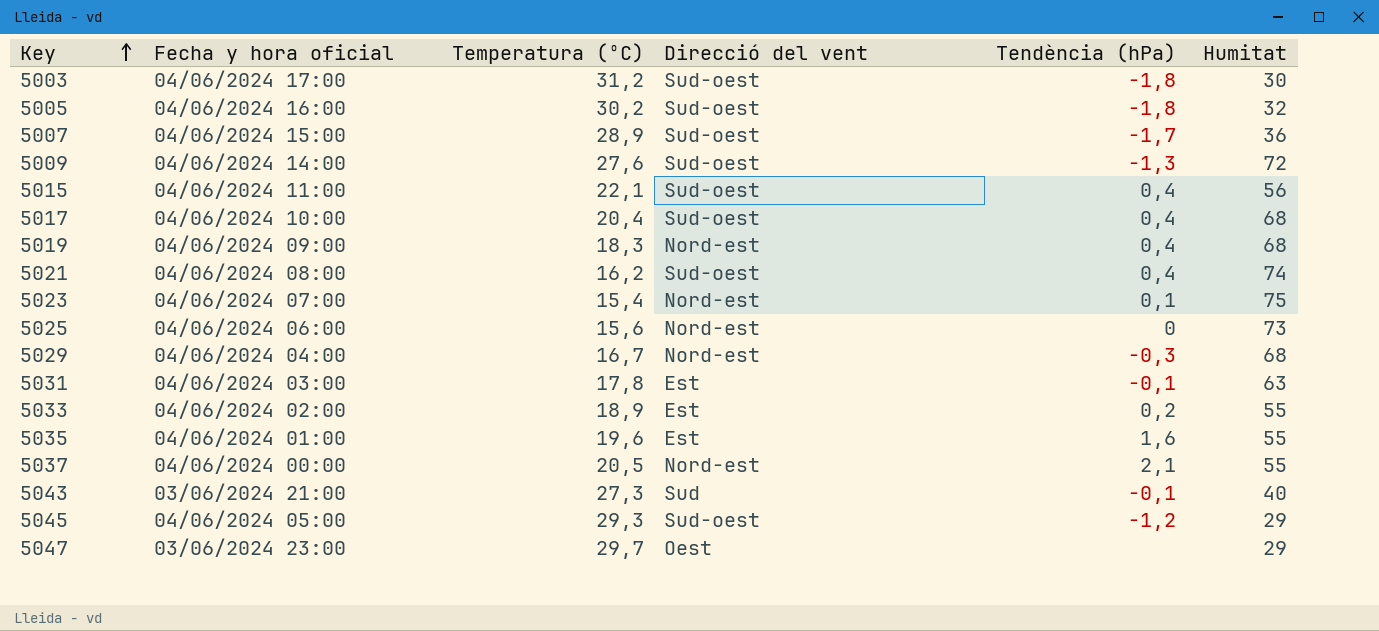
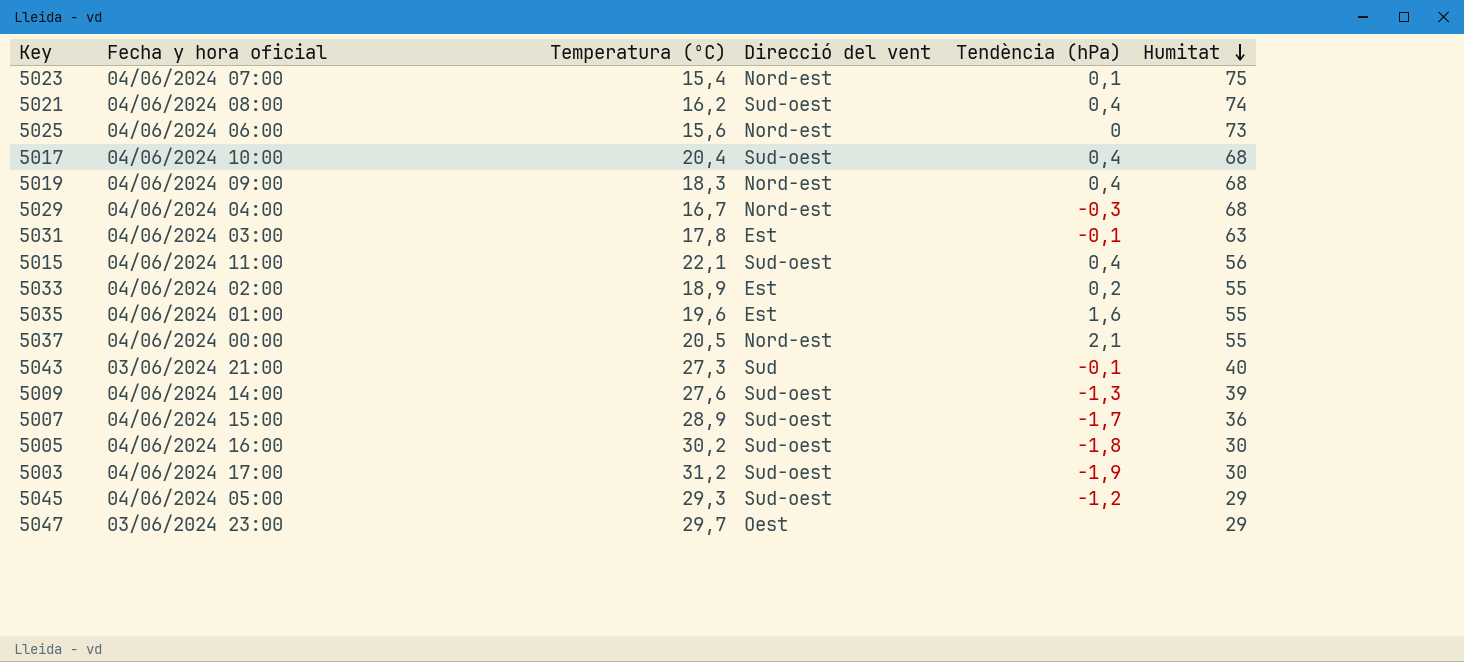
row order: Key ascending -> Humitat descending
5009 | Humitat: 72 -> 39
5005 | Humitat: 32 -> 30
5003 | Tendència (hPa): -1,8 -> -1,9

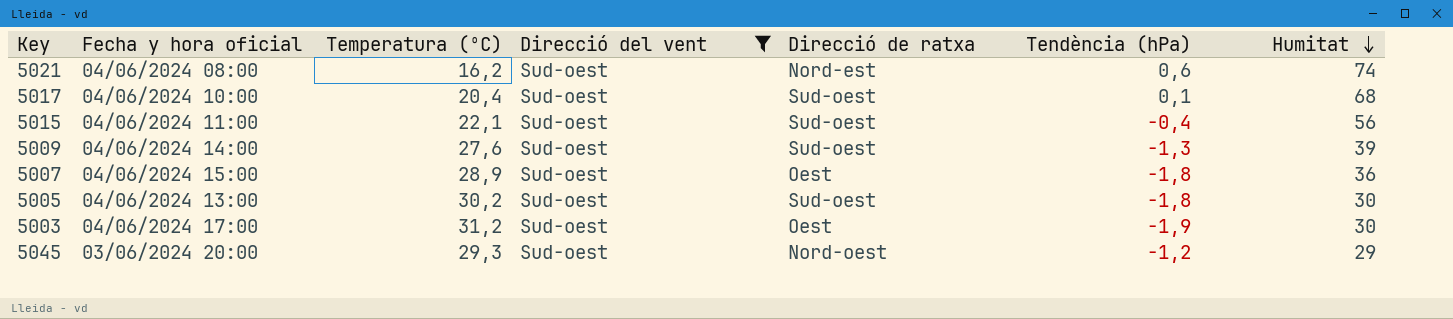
filter: none -> Direcció del vent = Sud-oest
column Direcció de ratxa | position: none -> 5
5021 | Tendència (hPa): 0,4 -> 0,6
5017 | Tendència (hPa): 0,4 -> 0,1
5015 | Tendència (hPa): 0,4 -> -0,4
5007 | Tendència (hPa): -1,7 -> -1,8
5005 | Fecha y hora oficial: 04/06/2024 16:00 -> 04/06/2024 13:00
5045 | Fecha y hora oficial: 04/06/2024 05:00 -> 03/06/2024 20:00

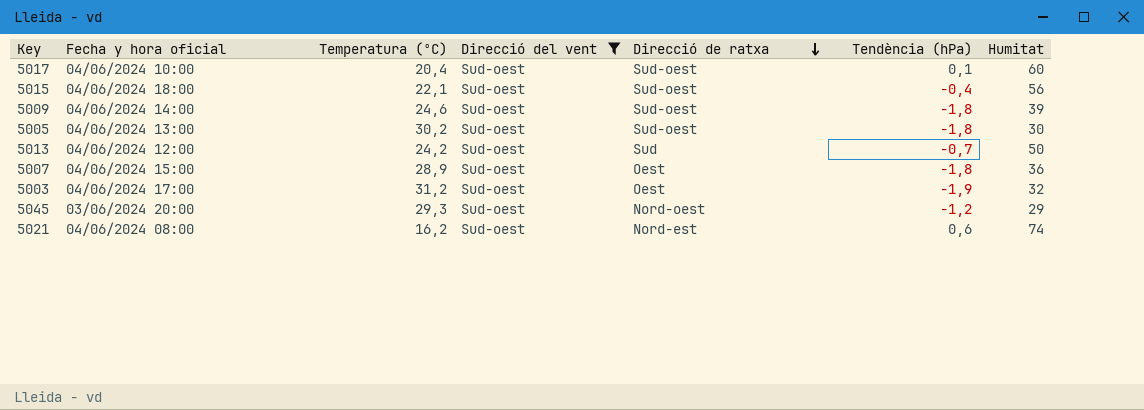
row order: Humitat descending -> Direcció de ratxa descending
5017 | Humitat: 68 -> 60
5015 | Fecha y hora oficial: 04/06/2024 11:00 -> 04/06/2024 18:00
5009 | Temperatura (ºC): 27,6 -> 24,6
5009 | Tendència (hPa): -1,3 -> -1,8
row 5013: none -> 04/06/2024 12:00 | 24,2 | Sud-oest | Sud | -0,7 | 50
5003 | Humitat: 30 -> 32

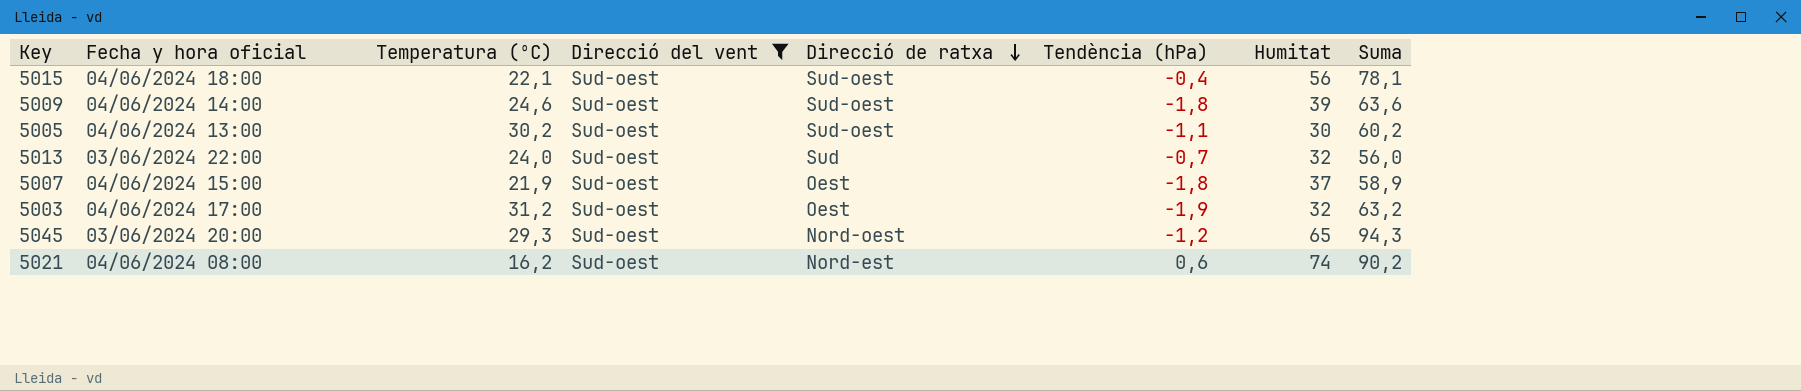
column Suma | formula: none -> [Temperatura (ºC)] + [Humitat]
row 5017: 04/06/2024 10:00 | 20,4 | Sud-oest | Sud-oest | 0,1 | 60 -> none
5005 | Tendència (hPa): -1,8 -> -1,1
5013 | Fecha y hora oficial: 04/06/2024 12:00 -> 03/06/2024 22:00
5013 | Temperatura (ºC): 24,2 -> 24,0
5013 | Humitat: 50 -> 32
5007 | Temperatura (ºC): 28,9 -> 21,9
5007 | Humitat: 36 -> 37
5045 | Humitat: 29 -> 65

